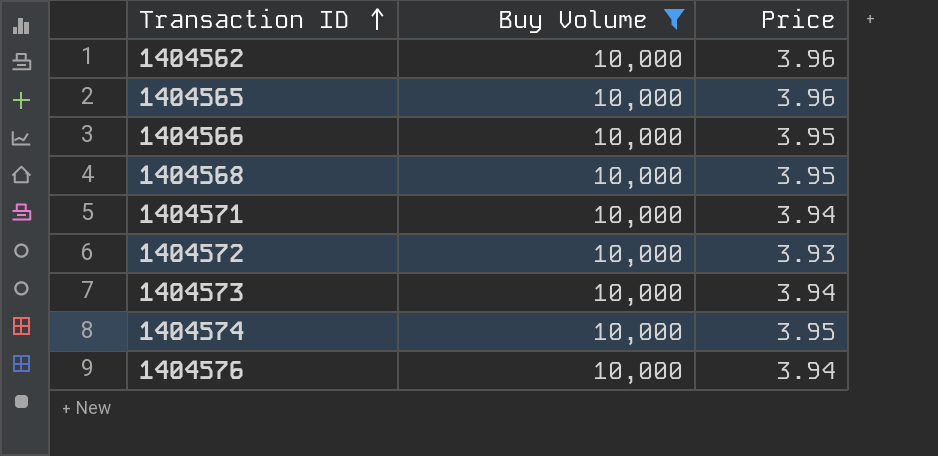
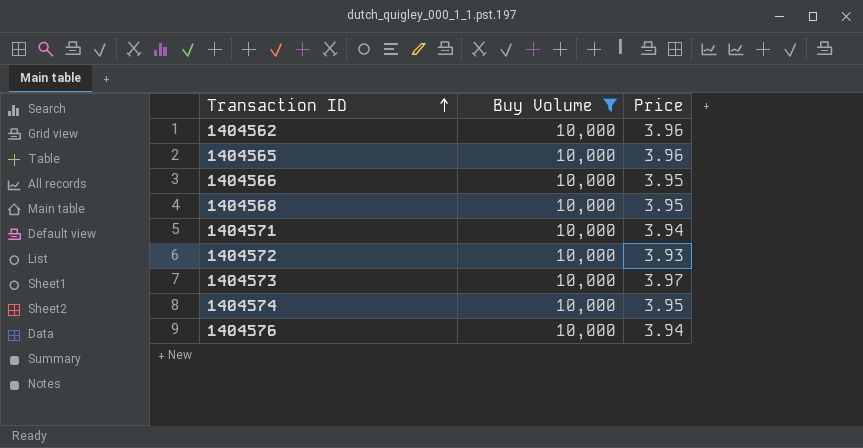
1404573 | Price: 3.94 -> 3.97

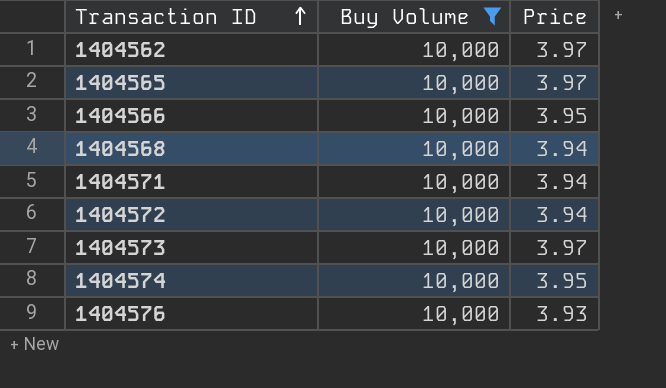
1404562 | Price: 3.96 -> 3.97
1404565 | Price: 3.96 -> 3.97
1404568 | Price: 3.95 -> 3.94
1404572 | Price: 3.93 -> 3.94
1404576 | Price: 3.94 -> 3.93

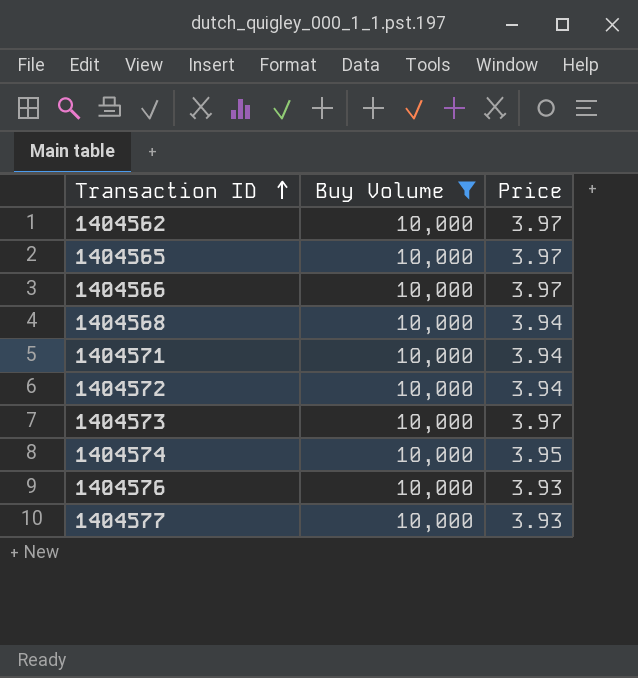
1404566 | Price: 3.95 -> 3.97
row 1404577: none -> 10,000 | 3.93

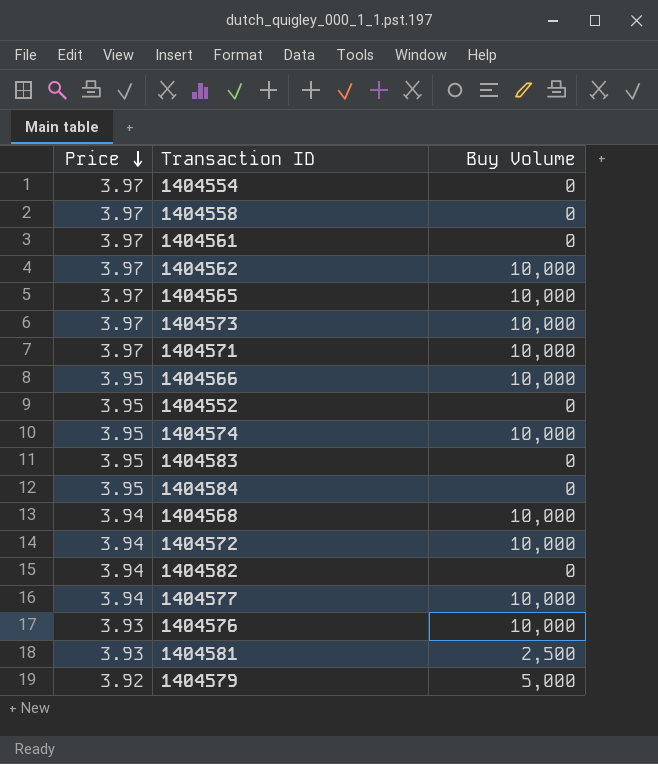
filter: Buy Volume = 10,000 -> none
row order: Transaction ID ascending -> Price descending
column Price | position: 3 -> 1
1404571 | Price: 3.94 -> 3.97
1404566 | Price: 3.97 -> 3.95
1404577 | Price: 3.93 -> 3.94

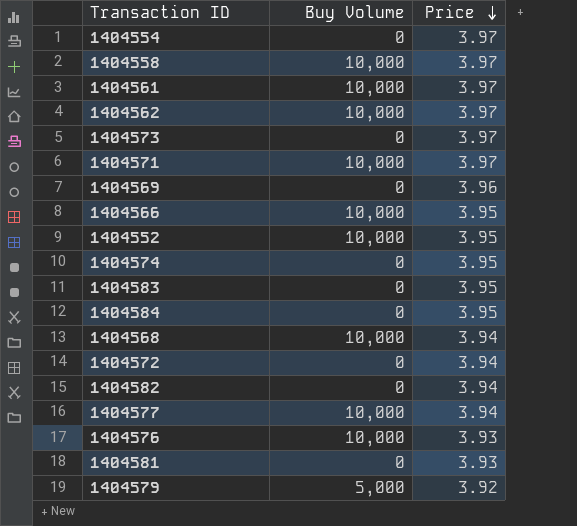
column Price | position: 1 -> 3
row 1404565: 3.97 | 10,000 -> none
1404558 | Buy Volume: 0 -> 10,000
1404561 | Buy Volume: 0 -> 10,000
1404573 | Buy Volume: 10,000 -> 0
row 1404569: none -> 0 | 3.96
1404552 | Buy Volume: 0 -> 10,000
1404574 | Buy Volume: 10,000 -> 0
1404572 | Buy Volume: 10,000 -> 0
1404581 | Buy Volume: 2,500 -> 0

